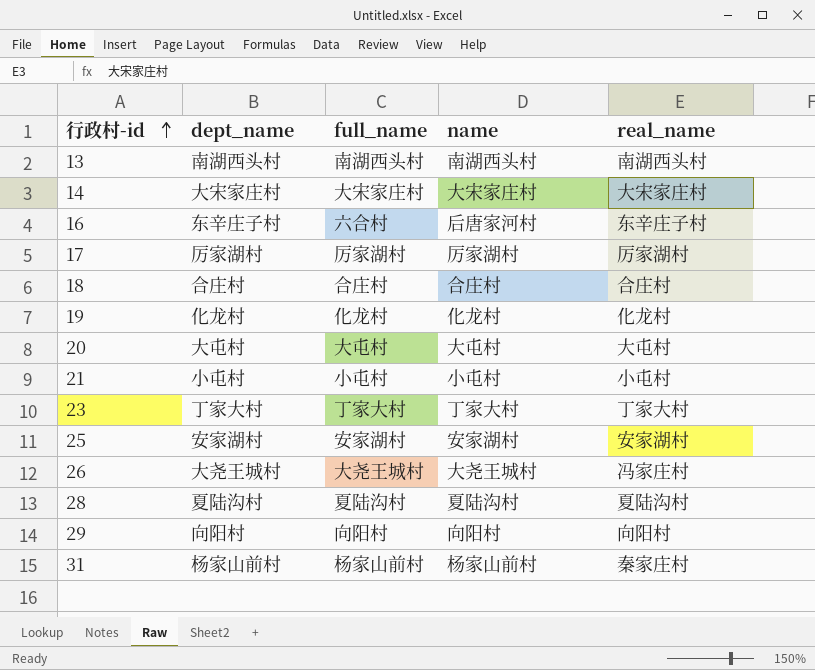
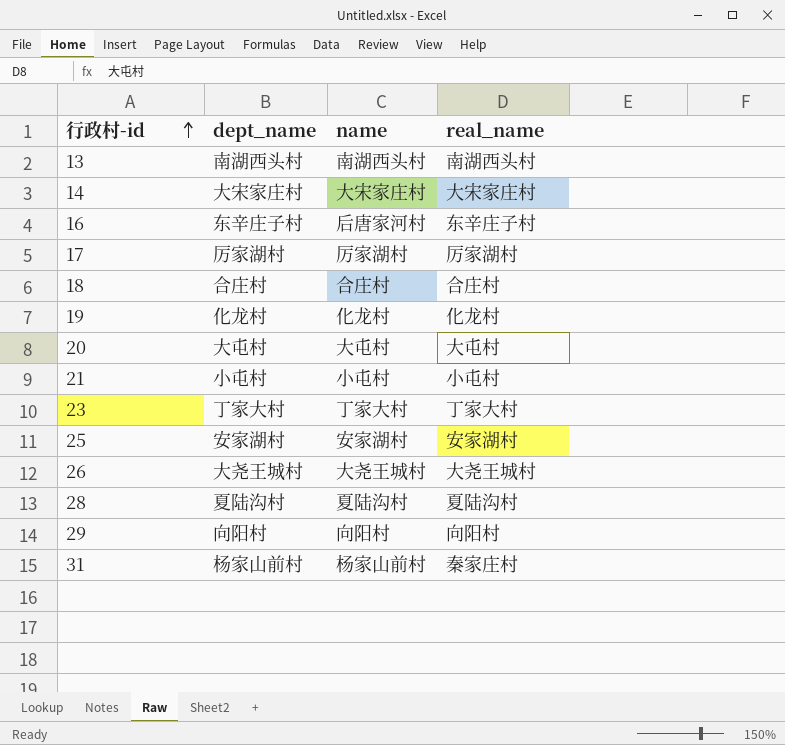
column full_name | position: 3 -> none
26 | real_name: 冯家庄村 -> 大尧王城村

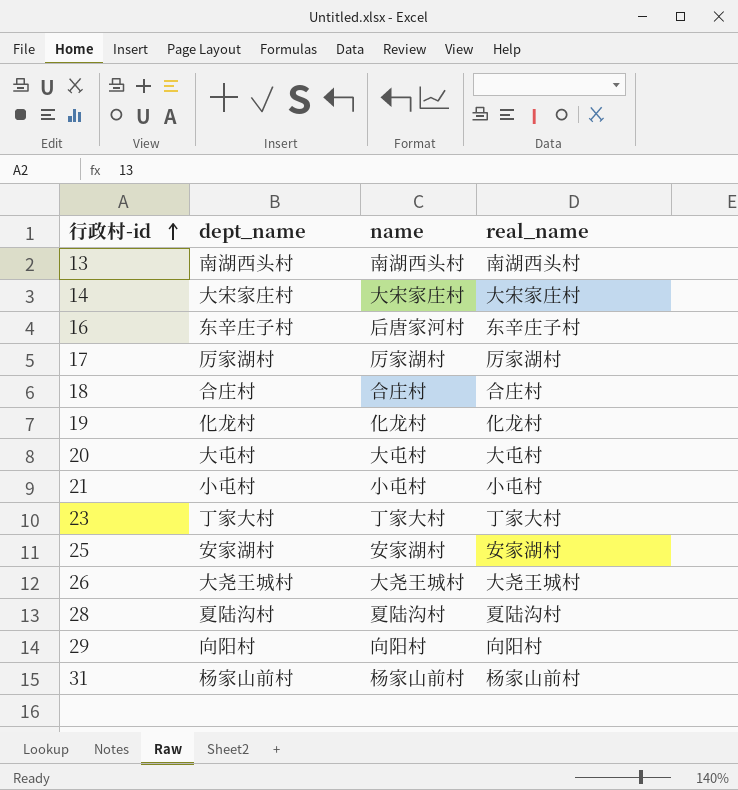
31 | real_name: 秦家庄村 -> 杨家山前村

